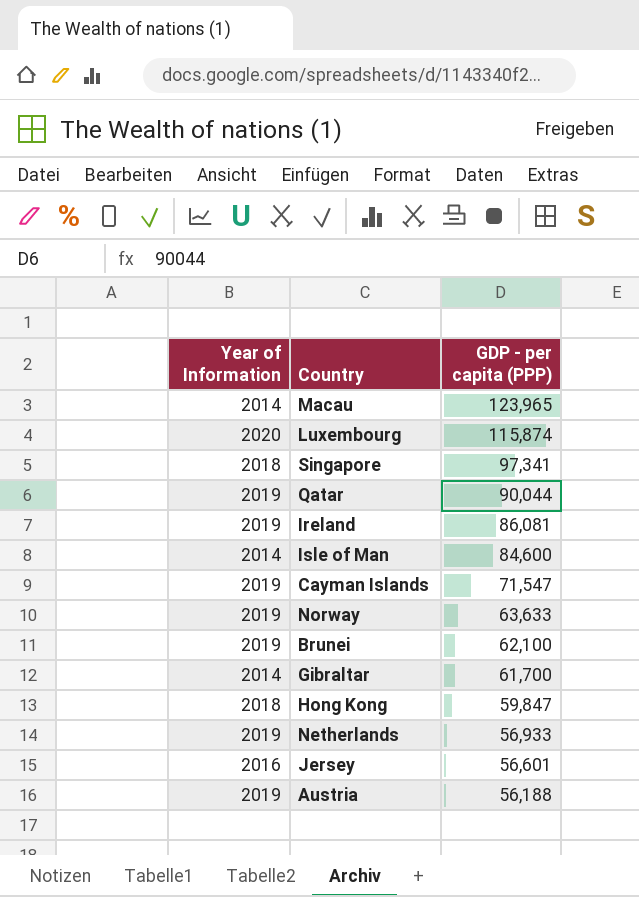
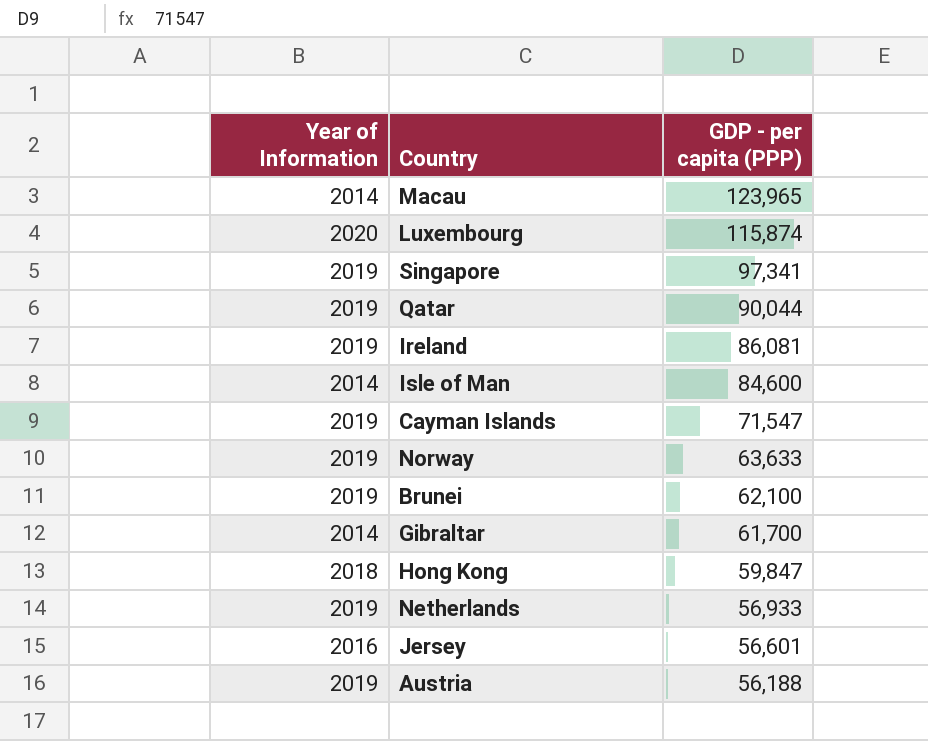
Singapore | Year of Information: 2018 -> 2019

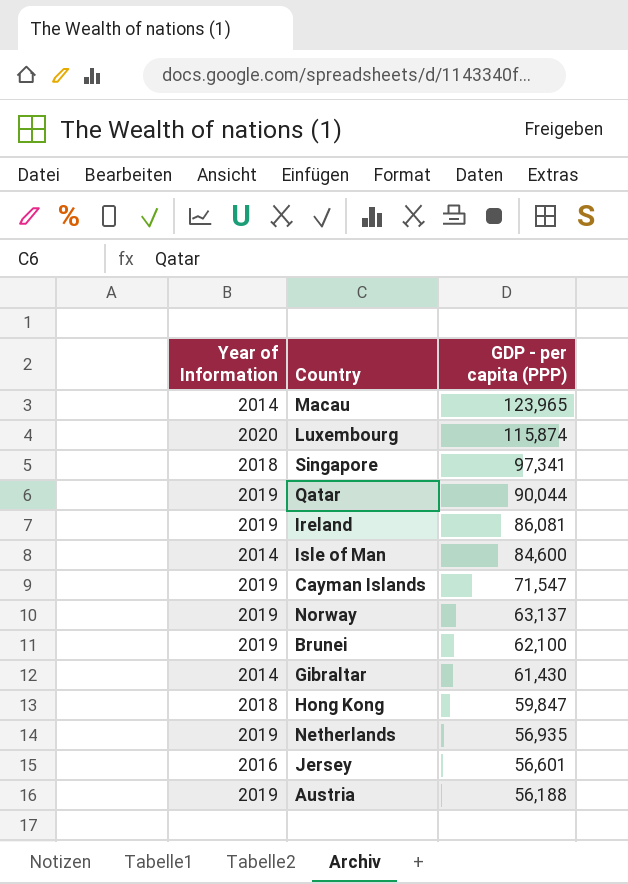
Singapore | Year of Information: 2019 -> 2018
Norway | GDP - per capita (PPP): 63,633 -> 63,137
Gibraltar | GDP - per capita (PPP): 61,700 -> 61,430
Netherlands | GDP - per capita (PPP): 56,933 -> 56,935

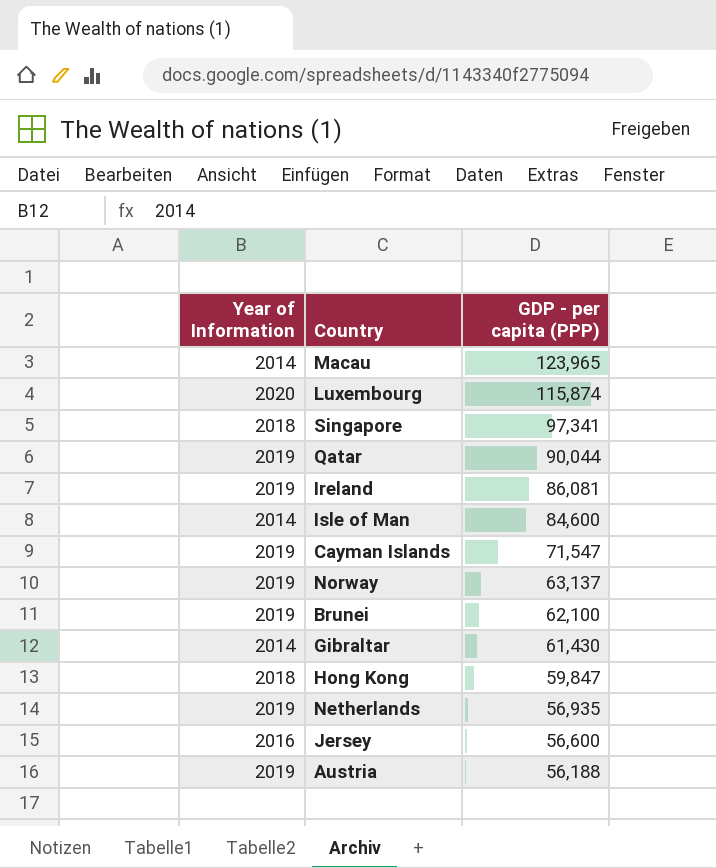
Jersey | GDP - per capita (PPP): 56,601 -> 56,600

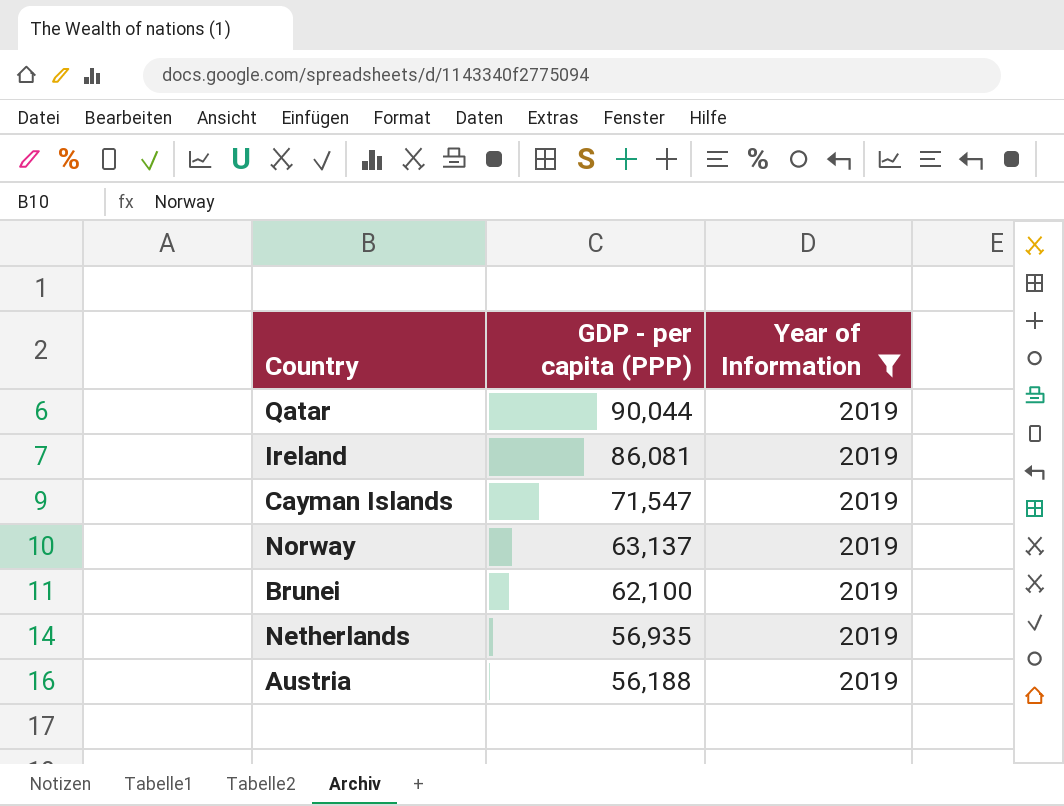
filter: none -> Year of Information = 2019
column Year of Information | position: 1 -> 3

